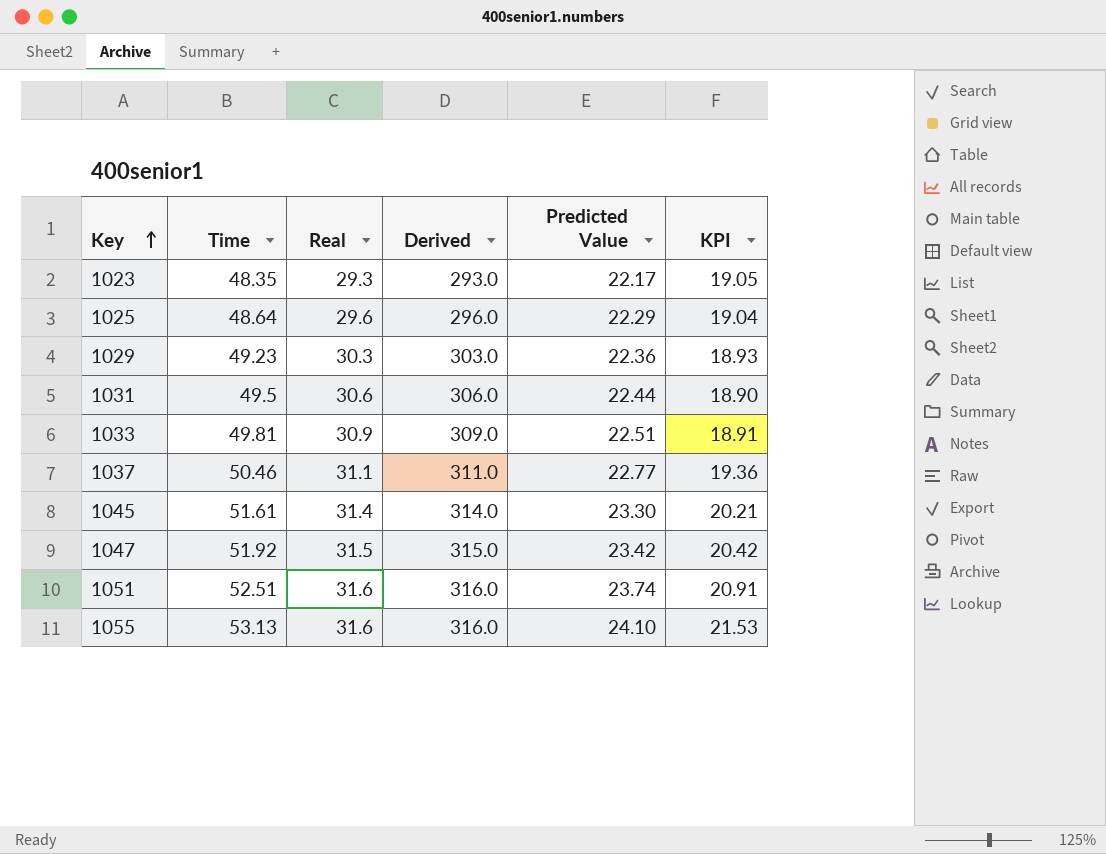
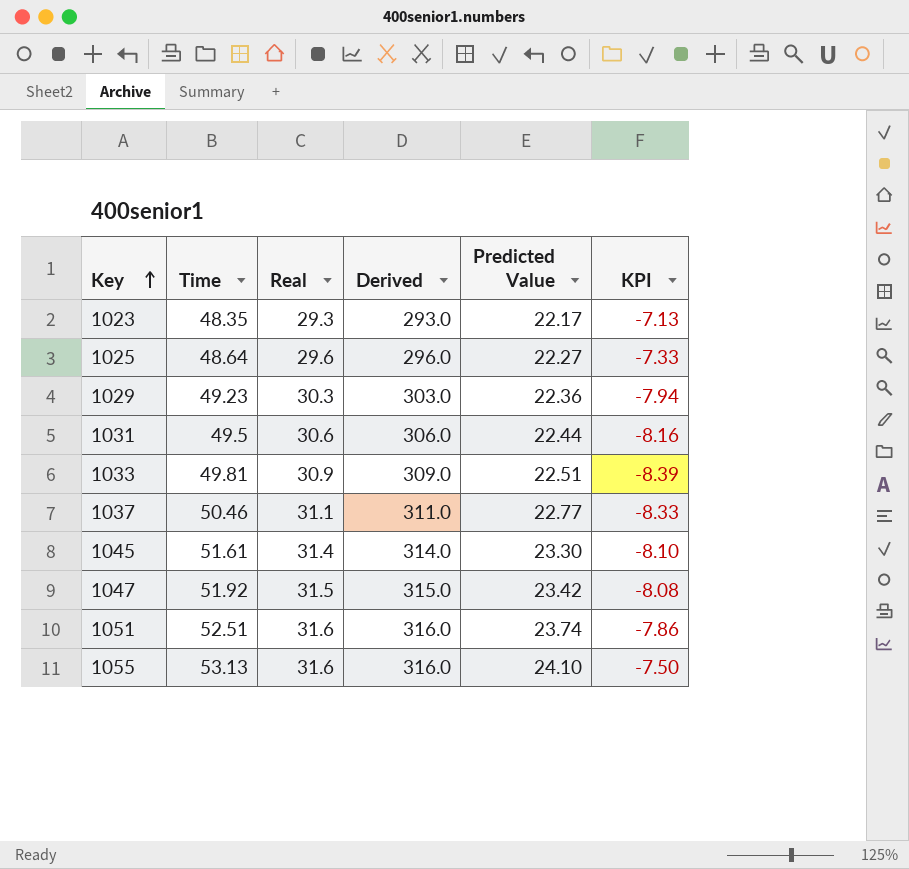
column KPI | formula: [Time] - [Real] -> [Predicted Value] - [Real]
1025 | Predicted Value: 22.29 -> 22.27

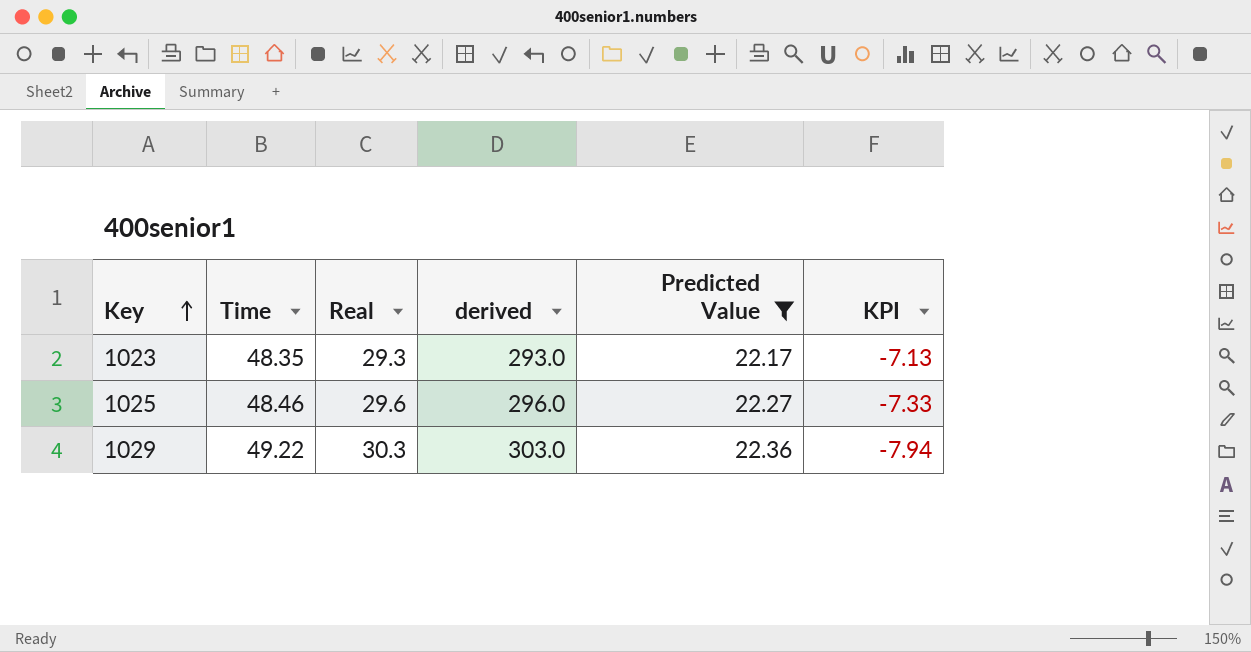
filter: none -> Predicted Value <= 22.36
column name: Derived -> derived
1025 | Time: 48.64 -> 48.46
1029 | Time: 49.23 -> 49.22

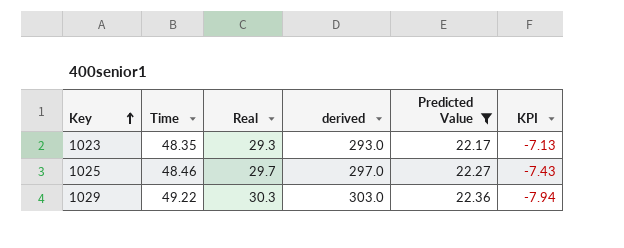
1025 | Real: 29.6 -> 29.7
1025 | derived: 296.0 -> 297.0
1025 | KPI: -7.33 -> -7.43

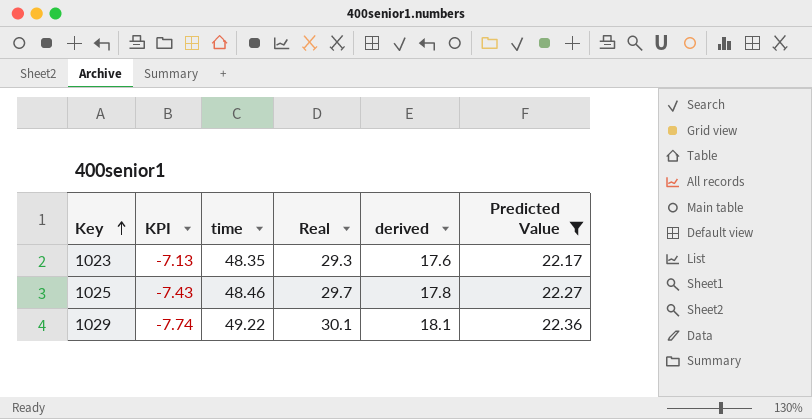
column KPI | position: 6 -> 2
column name: Time -> time
column derived | formula: [Real] * 10 -> [Real] * 0.6
1029 | KPI: -7.94 -> -7.74
1029 | Real: 30.3 -> 30.1

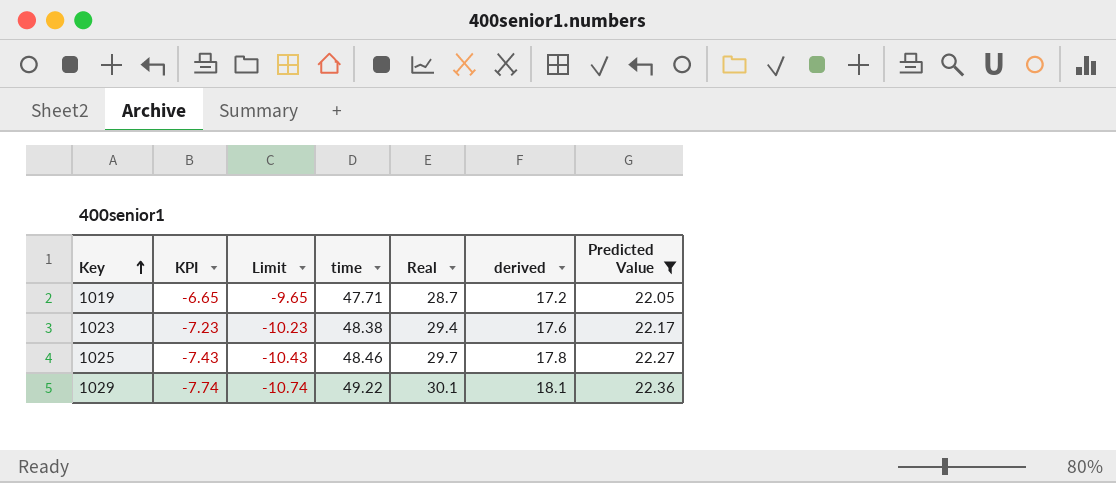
column Limit | formula: none -> [KPI] - 3
row 1019: none -> -6.65 | -9.65 | 47.71 | 28.7 | 17.2 | 22.05
1023 | KPI: -7.13 -> -7.23
1023 | time: 48.35 -> 48.38
1023 | Real: 29.3 -> 29.4

